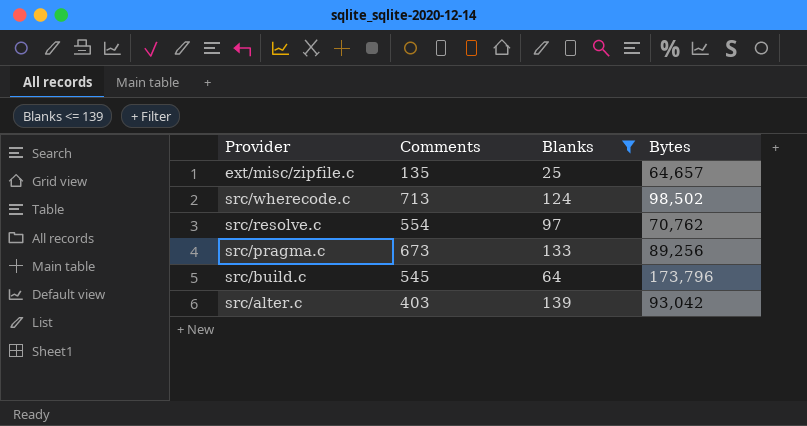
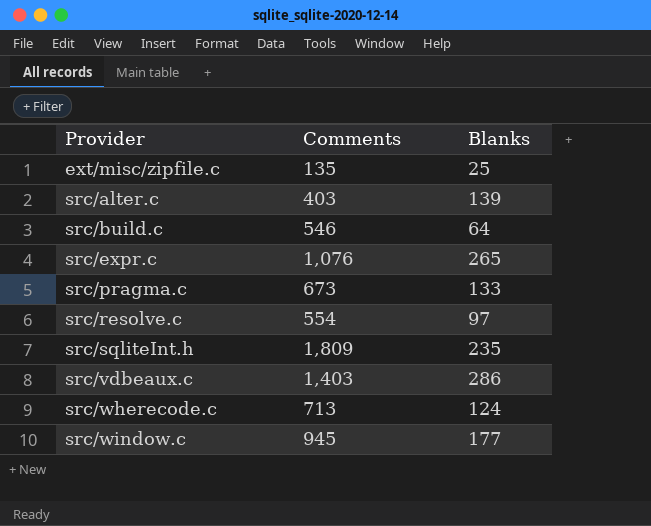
filter: Blanks <= 139 -> none
row order: none -> Provider ascending
column Bytes | position: 4 -> none
src/build.c | Comments: 545 -> 546

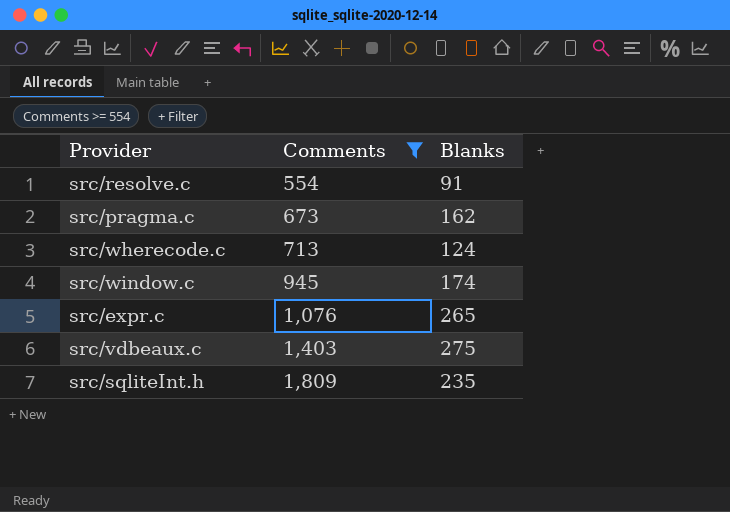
filter: none -> Comments >= 554
row order: Provider ascending -> Comments ascending
src/resolve.c | Blanks: 97 -> 91
src/pragma.c | Blanks: 133 -> 162
src/window.c | Blanks: 177 -> 174
src/vdbeaux.c | Blanks: 286 -> 275

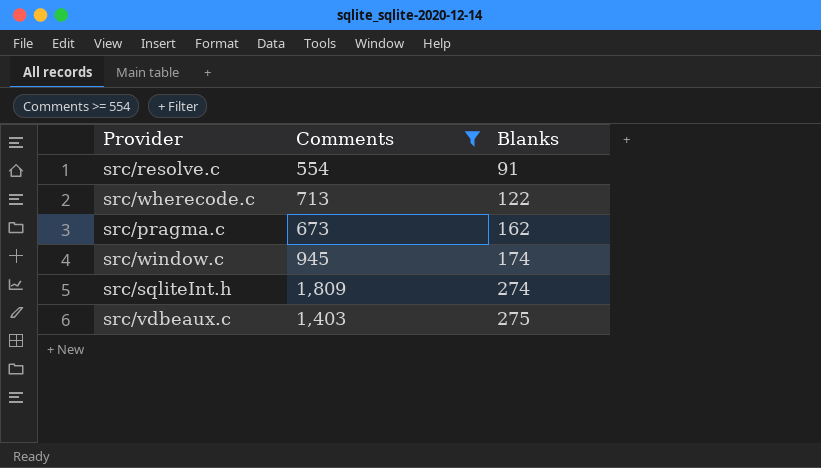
row order: Comments ascending -> Blanks ascending
row src/expr.c: 1,076 | 265 -> none
src/wherecode.c | Blanks: 124 -> 122
src/sqliteInt.h | Blanks: 235 -> 274

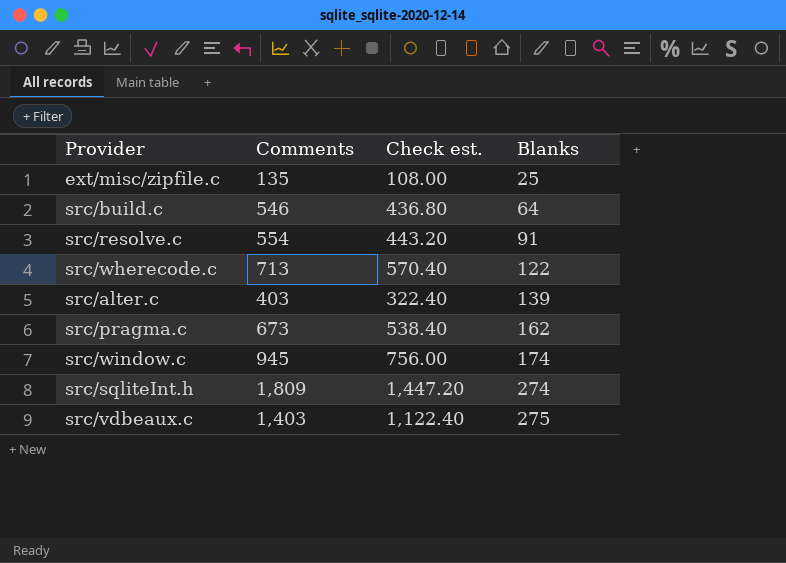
filter: Comments >= 554 -> none
column Check est. | formula: none -> [Comments] * 0.8

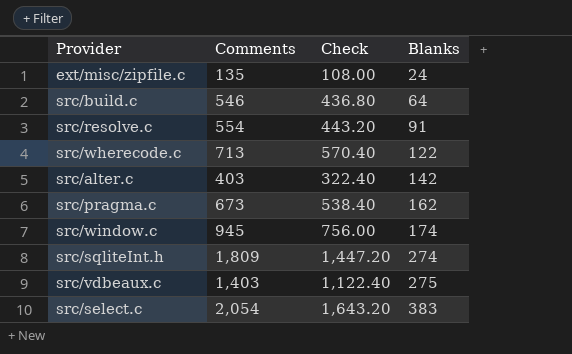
column name: Check est. -> Check
ext/misc/zipfile.c | Blanks: 25 -> 24
src/alter.c | Blanks: 139 -> 142
row src/select.c: none -> 2,054 | 1,643.20 | 383

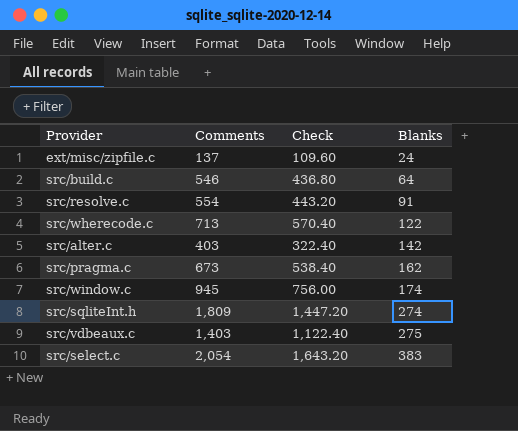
ext/misc/zipfile.c | Comments: 135 -> 137
ext/misc/zipfile.c | Check: 108.00 -> 109.60

